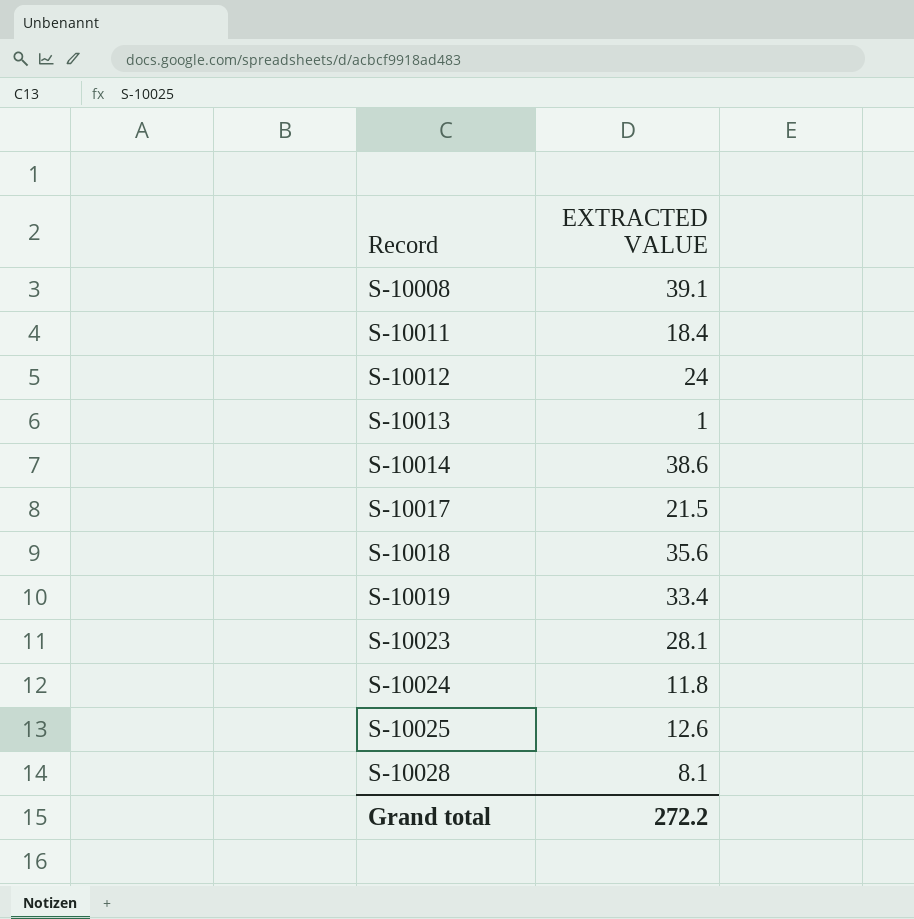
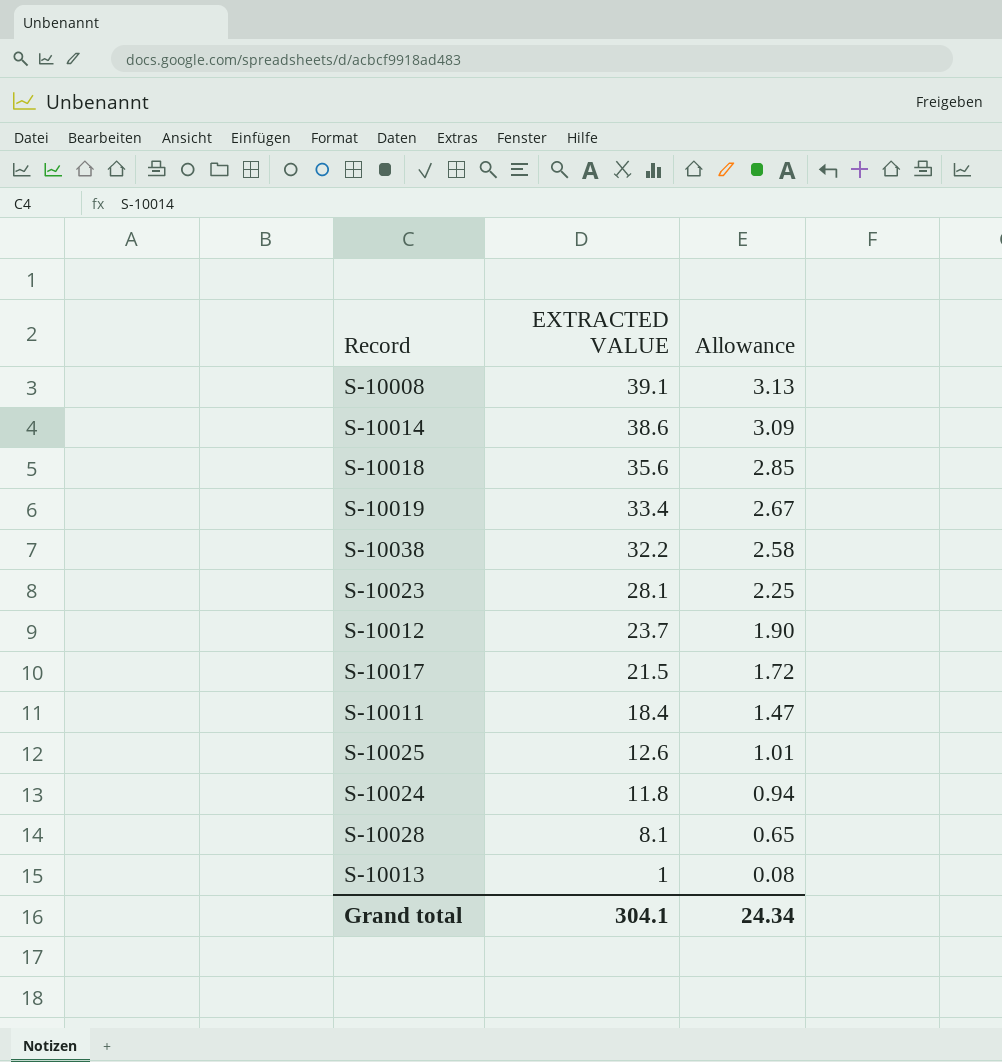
row order: Record ascending -> EXTRACTED VALUE descending
column Allowance | formula: none -> [EXTRACTED VALUE] * 0.08
row S-10038: none -> 32.2 | 2.58
S-10012 | EXTRACTED VALUE: 24 -> 23.7
Grand total | EXTRACTED VALUE: 272.2 -> 304.1

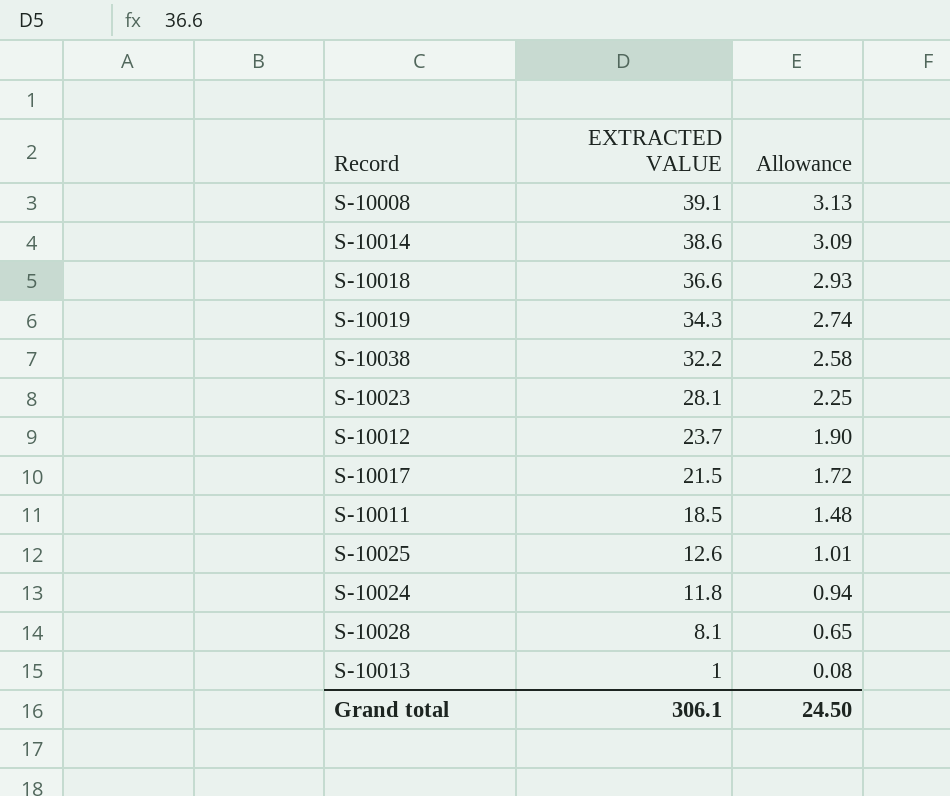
S-10018 | EXTRACTED VALUE: 35.6 -> 36.6
S-10018 | Allowance: 2.85 -> 2.93
S-10019 | EXTRACTED VALUE: 33.4 -> 34.3
S-10019 | Allowance: 2.67 -> 2.74
S-10011 | EXTRACTED VALUE: 18.4 -> 18.5
S-10011 | Allowance: 1.47 -> 1.48
Grand total | EXTRACTED VALUE: 304.1 -> 306.1
Grand total | Allowance: 24.34 -> 24.50

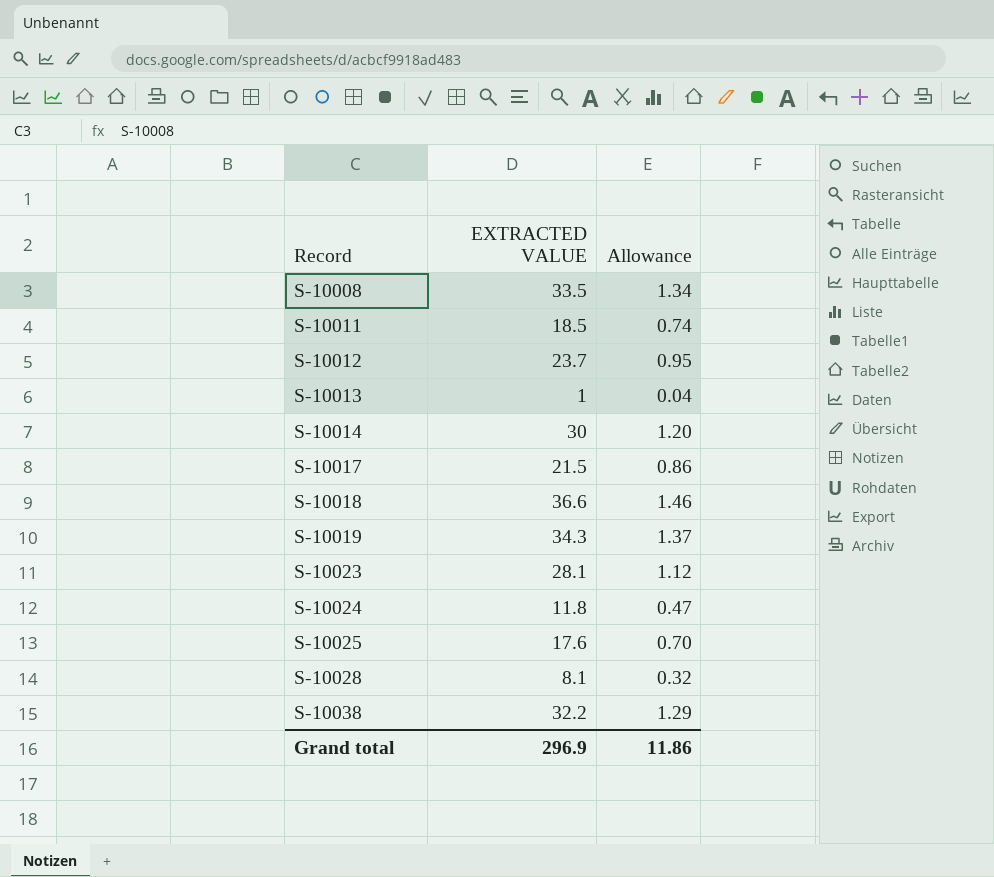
row order: EXTRACTED VALUE descending -> Record ascending
column Allowance | formula: [EXTRACTED VALUE] * 0.08 -> [EXTRACTED VALUE] * 0.04
S-10008 | EXTRACTED VALUE: 39.1 -> 33.5
S-10014 | EXTRACTED VALUE: 38.6 -> 30
S-10025 | EXTRACTED VALUE: 12.6 -> 17.6
Grand total | EXTRACTED VALUE: 306.1 -> 296.9
Grand total | Allowance: 24.50 -> 11.86

